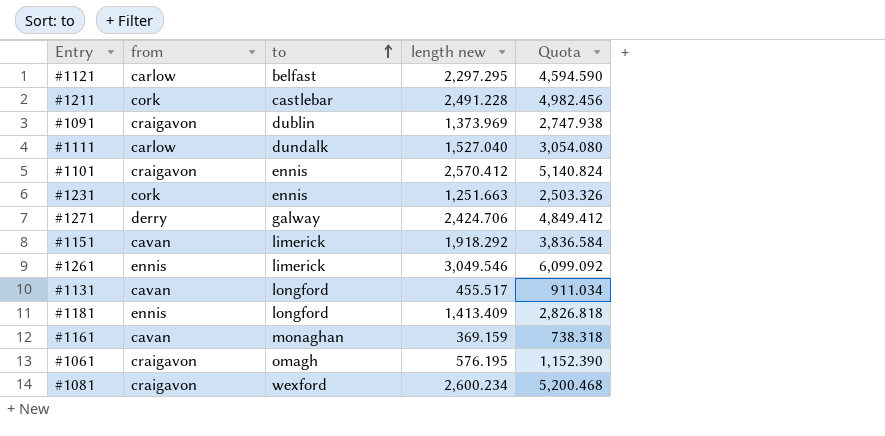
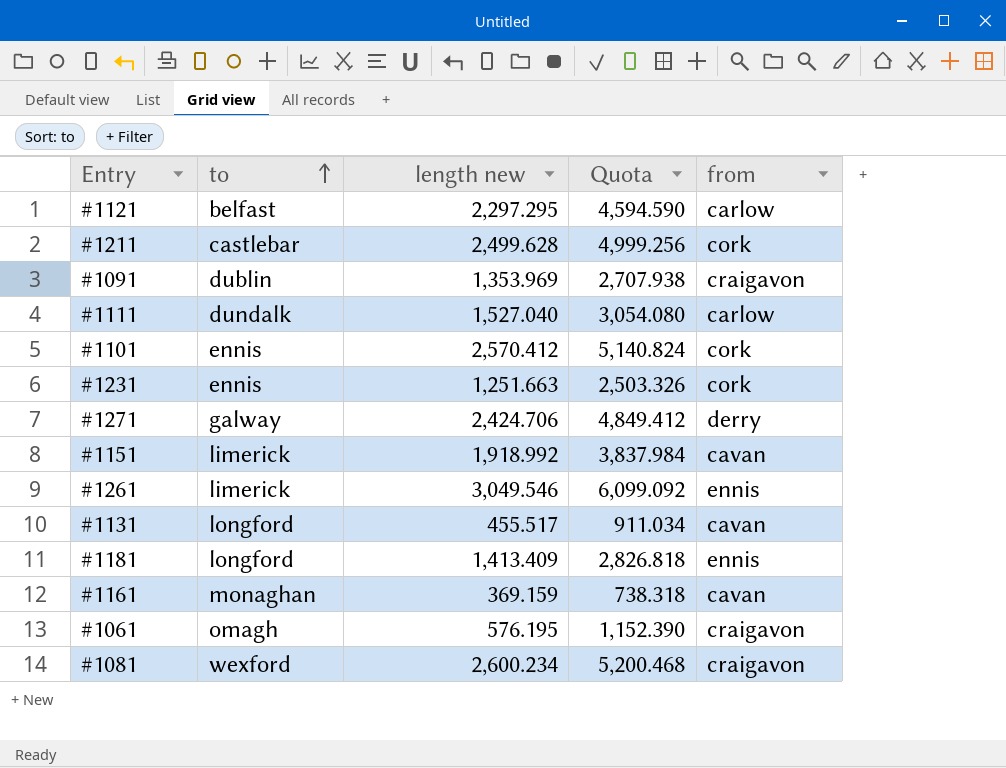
column from | position: 2 -> 5
#1211 | length new: 2,491.228 -> 2,499.628
#1211 | Quota: 4,982.456 -> 4,999.256
#1091 | length new: 1,373.969 -> 1,353.969
#1091 | Quota: 2,747.938 -> 2,707.938
#1101 | from: craigavon -> cork
#1151 | length new: 1,918.292 -> 1,918.992
#1151 | Quota: 3,836.584 -> 3,837.984

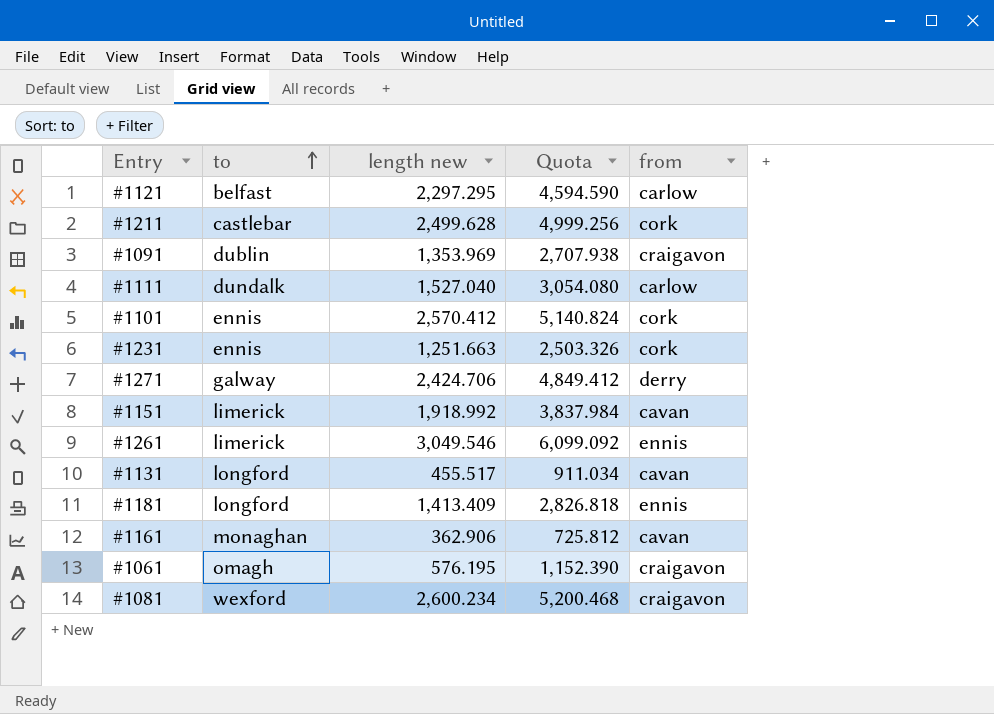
#1161 | length new: 369.159 -> 362.906
#1161 | Quota: 738.318 -> 725.812

